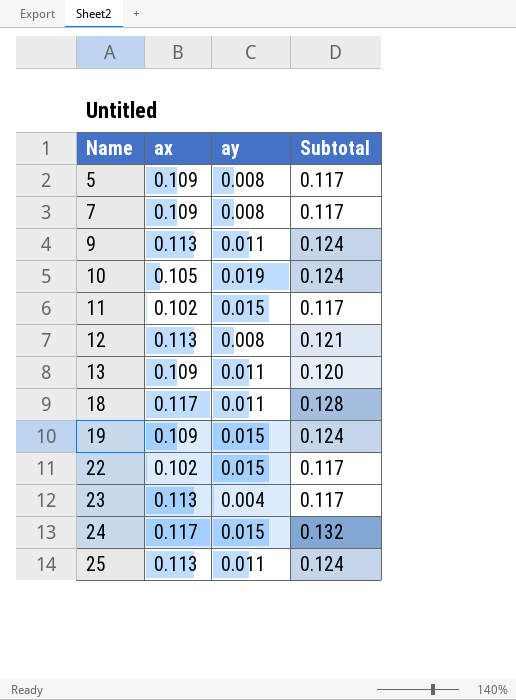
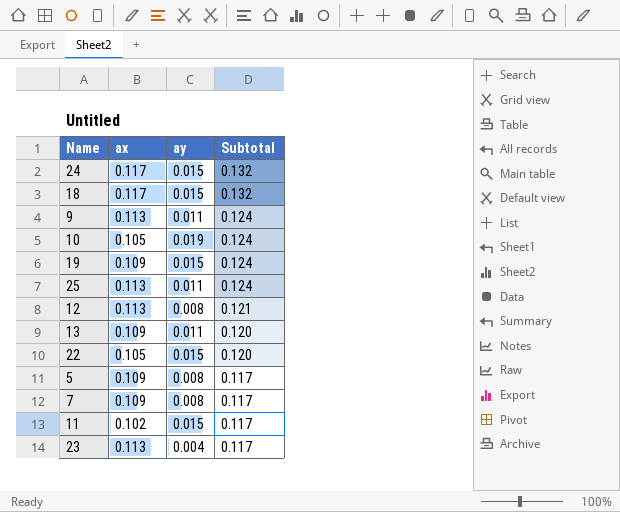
row order: Name ascending -> Subtotal descending
18 | ay: 0.011 -> 0.015
18 | Subtotal: 0.128 -> 0.132
22 | ax: 0.102 -> 0.105
22 | Subtotal: 0.117 -> 0.120

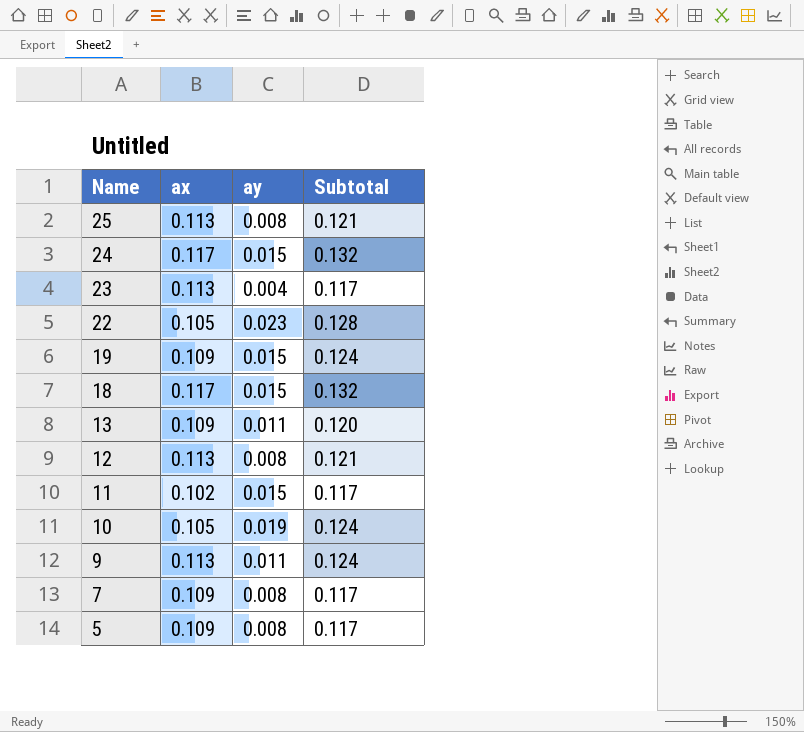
row order: Subtotal descending -> Name descending
25 | ay: 0.011 -> 0.008
25 | Subtotal: 0.124 -> 0.121
22 | ay: 0.015 -> 0.023
22 | Subtotal: 0.120 -> 0.128

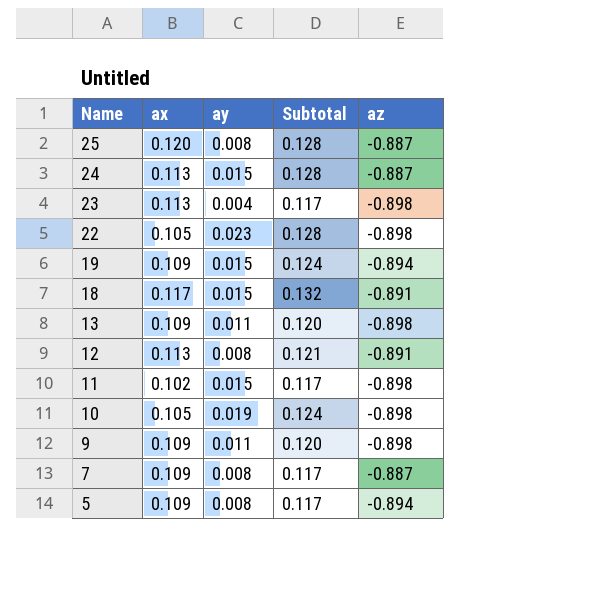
column az | position: none -> 5
25 | ax: 0.113 -> 0.120
25 | Subtotal: 0.121 -> 0.128
24 | ax: 0.117 -> 0.113
24 | Subtotal: 0.132 -> 0.128
9 | ax: 0.113 -> 0.109
9 | Subtotal: 0.124 -> 0.120

